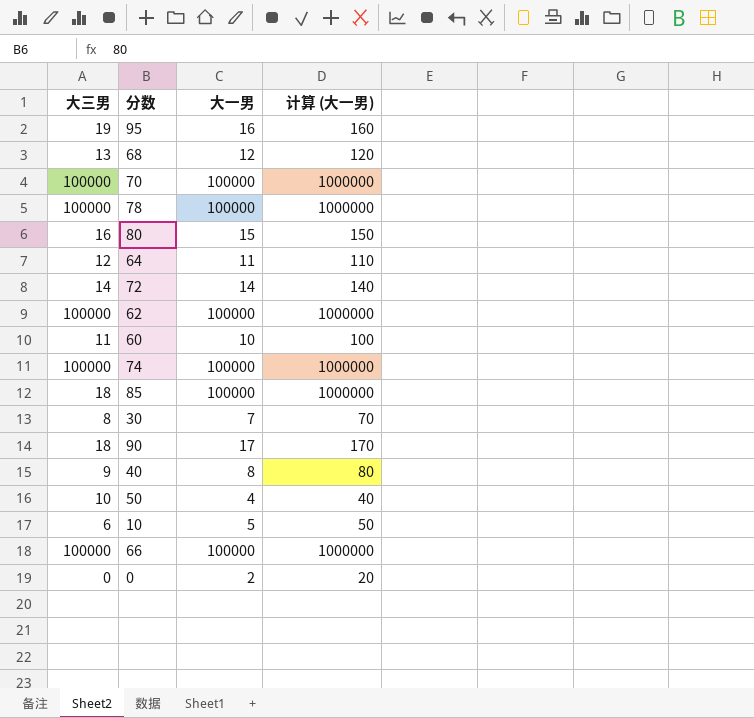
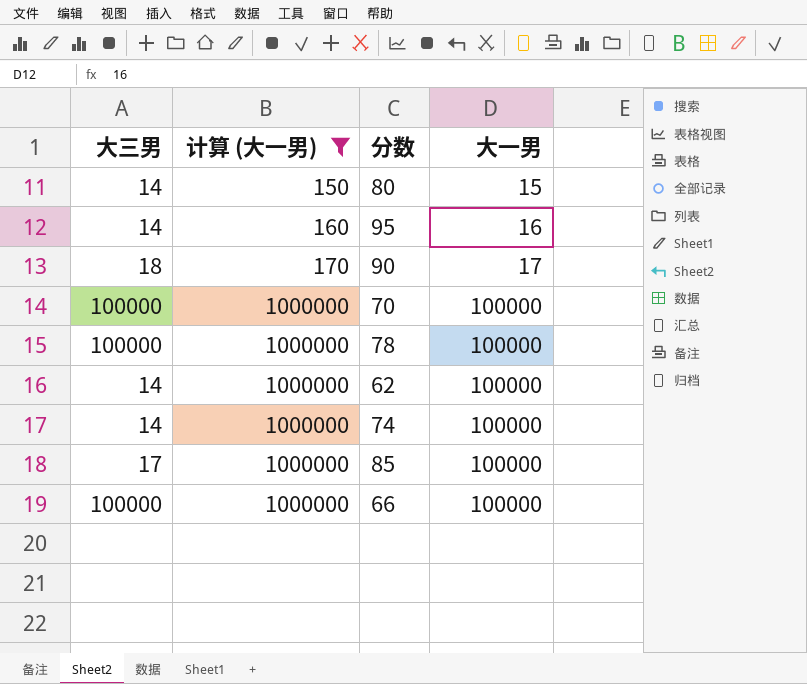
filter: none -> 计算 (大一男) >= 150
row order: none -> 计算 (大一男) ascending
column 计算 (大一男) | position: 4 -> 2
80 | 大三男: 16 -> 14
95 | 大三男: 19 -> 14
62 | 大三男: 100000 -> 14
74 | 大三男: 100000 -> 14
85 | 大三男: 18 -> 17

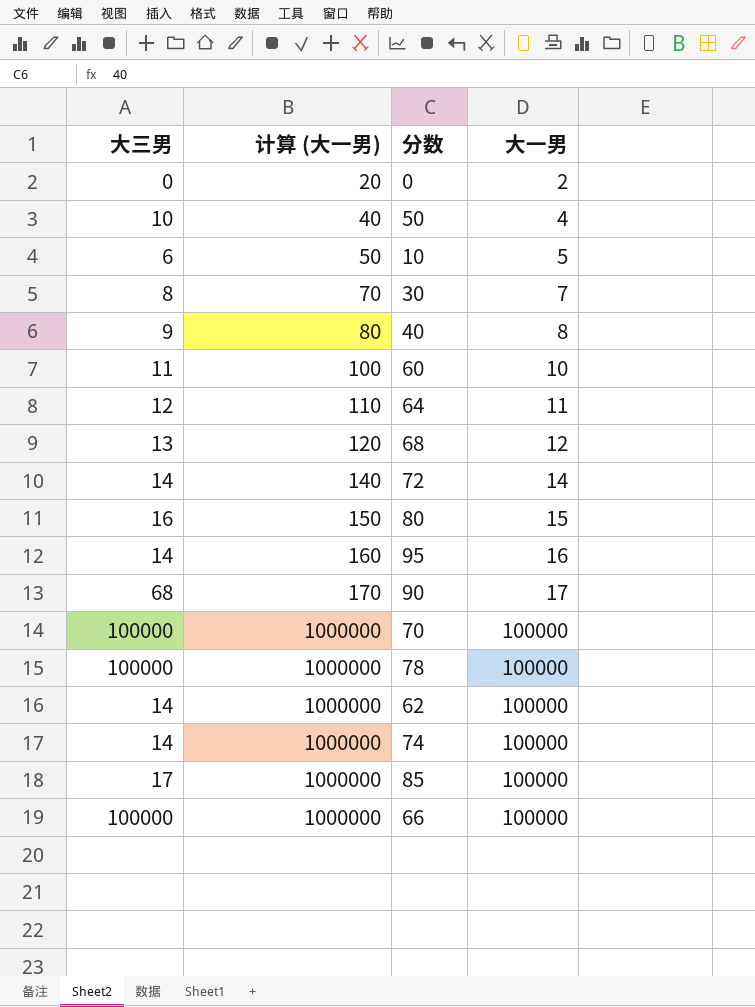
filter: 计算 (大一男) >= 150 -> none
80 | 大三男: 14 -> 16
90 | 大三男: 18 -> 68

